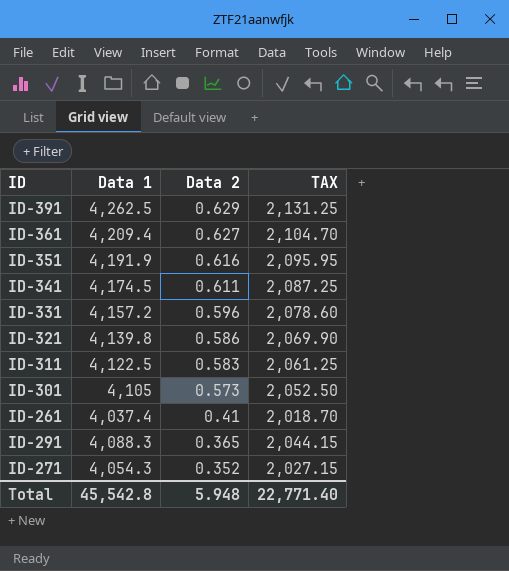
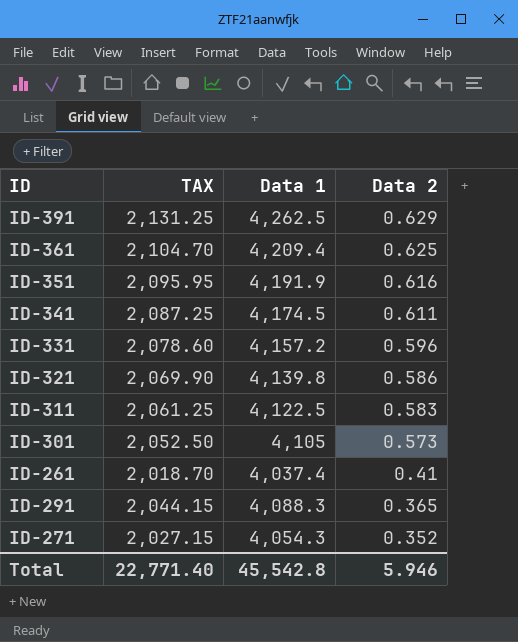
column TAX | position: 4 -> 2
ID-361 | Data 2: 0.627 -> 0.625
Total | Data 2: 5.948 -> 5.946

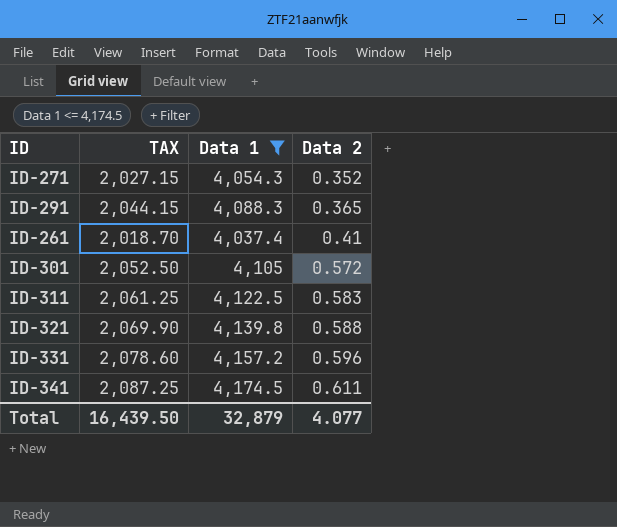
filter: none -> Data 1 <= 4,174.5
row order: Data 2 descending -> Data 2 ascending
ID-301 | Data 2: 0.573 -> 0.572
ID-321 | Data 2: 0.586 -> 0.588
Total | TAX: 22,771.40 -> 16,439.50
Total | Data 1: 45,542.8 -> 32,879
Total | Data 2: 5.946 -> 4.077

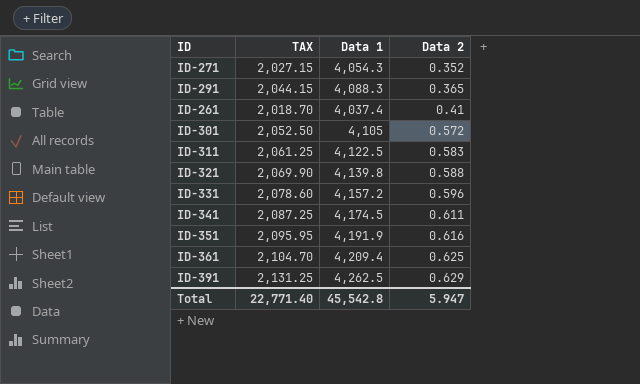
filter: Data 1 <= 4,174.5 -> none
Total | TAX: 16,439.50 -> 22,771.40
Total | Data 1: 32,879 -> 45,542.8
Total | Data 2: 4.077 -> 5.947

